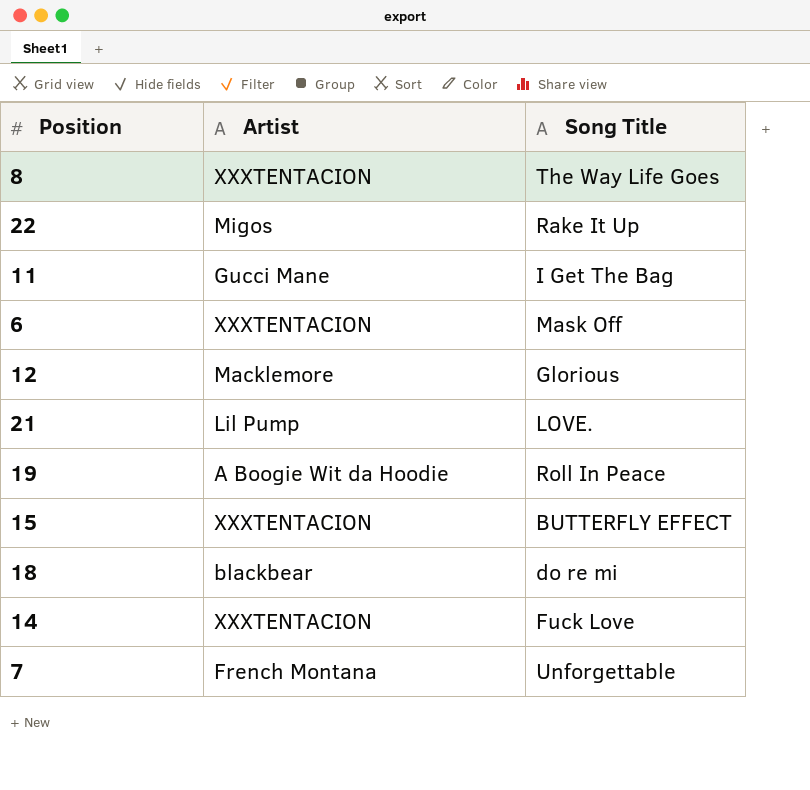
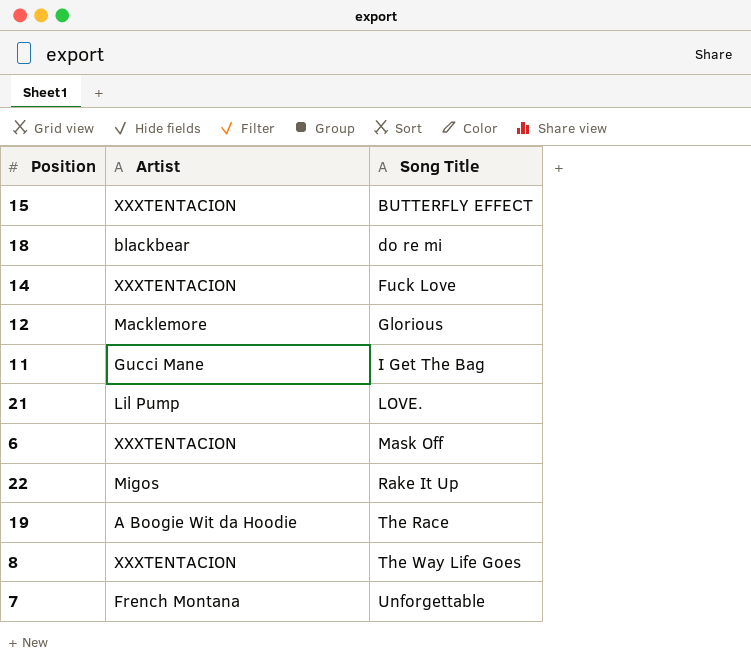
row order: none -> Song Title ascending
19 | Song Title: Roll In Peace -> The Race

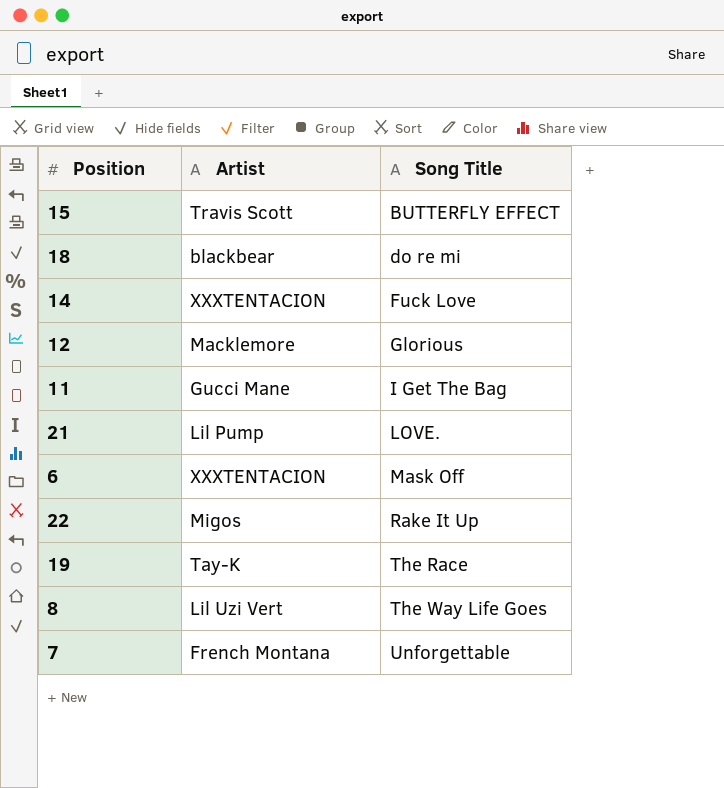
15 | Artist: XXXTENTACION -> Travis Scott
19 | Artist: A Boogie Wit da Hoodie -> Tay-K
8 | Artist: XXXTENTACION -> Lil Uzi Vert

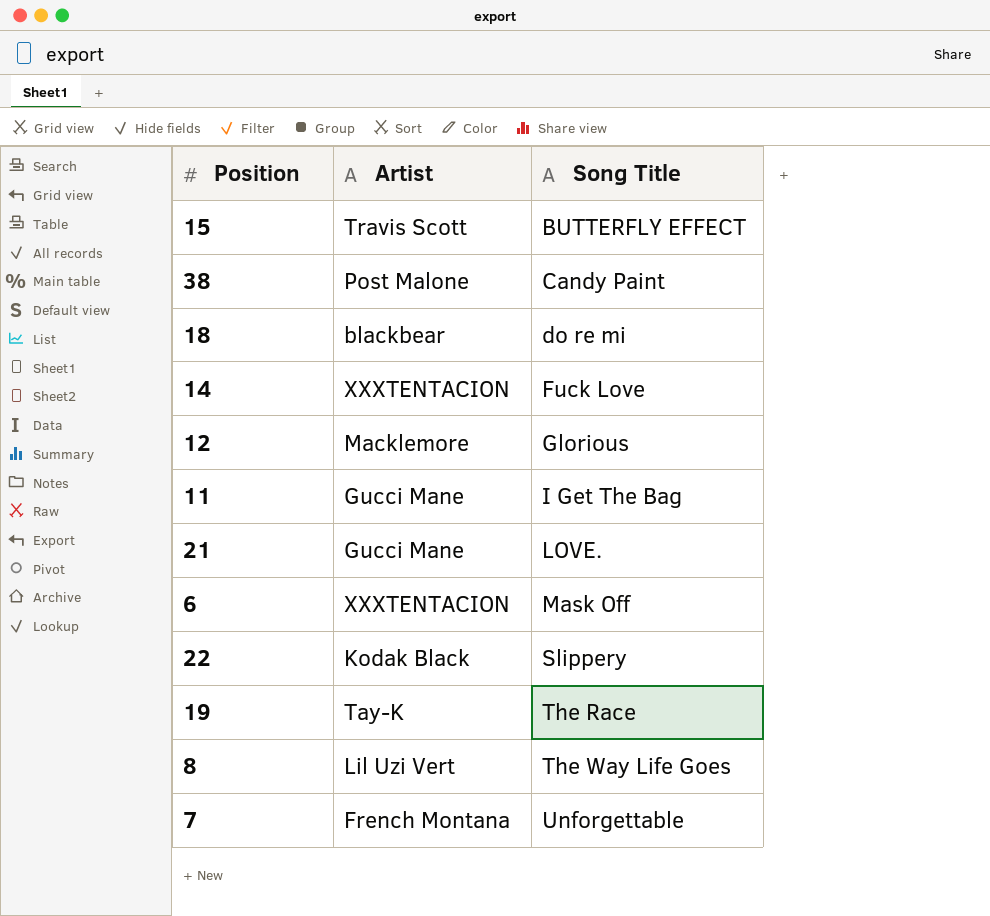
row 38: none -> Post Malone | Candy Paint
21 | Artist: Lil Pump -> Gucci Mane
22 | Artist: Migos -> Kodak Black
22 | Song Title: Rake It Up -> Slippery

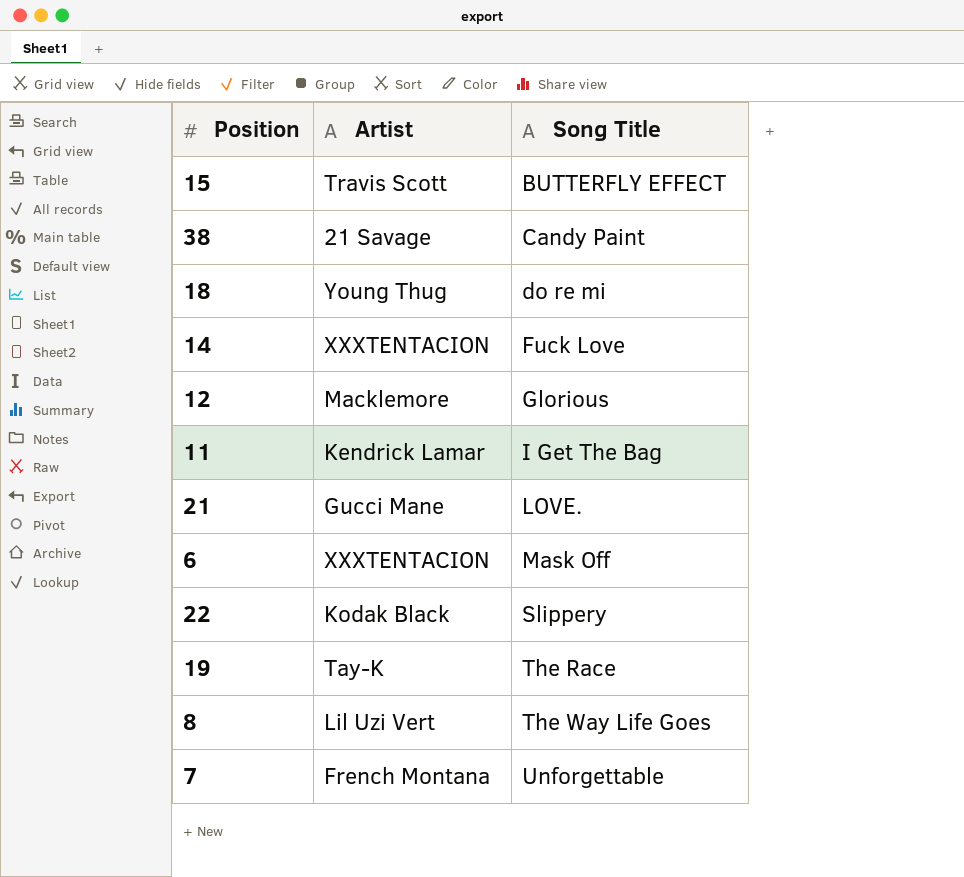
38 | Artist: Post Malone -> 21 Savage
18 | Artist: blackbear -> Young Thug
11 | Artist: Gucci Mane -> Kendrick Lamar

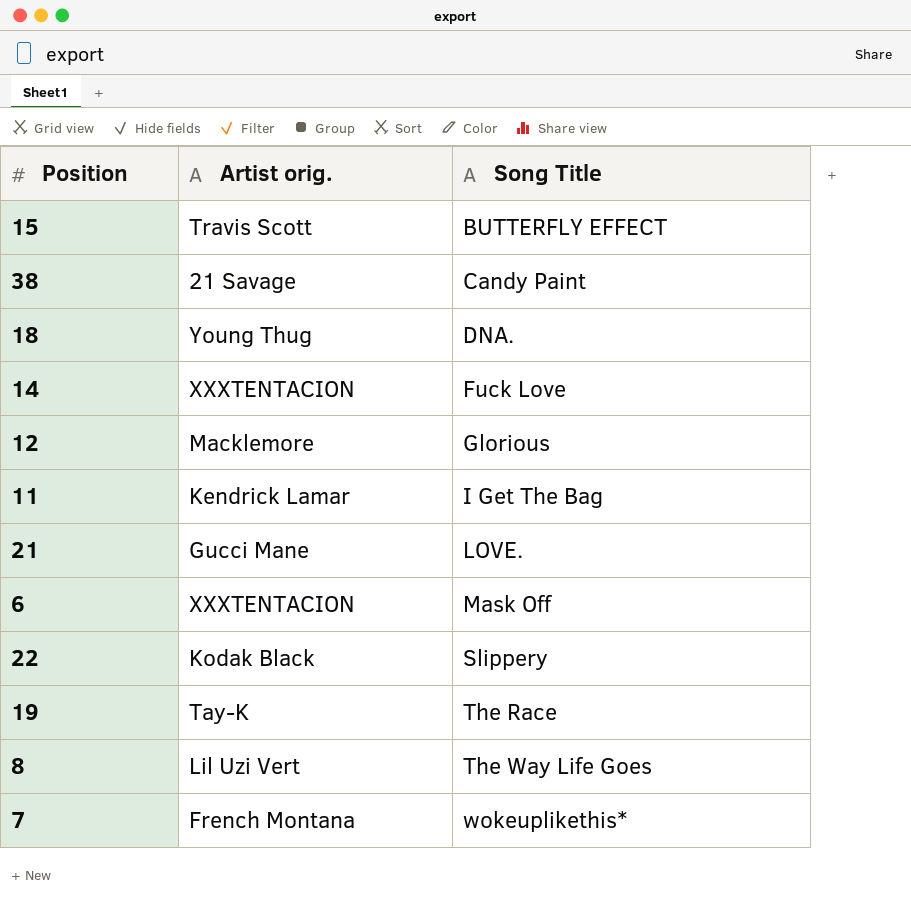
column name: Artist -> Artist orig.
18 | Song Title: do re mi -> DNA.
7 | Song Title: Unforgettable -> wokeuplikethis*

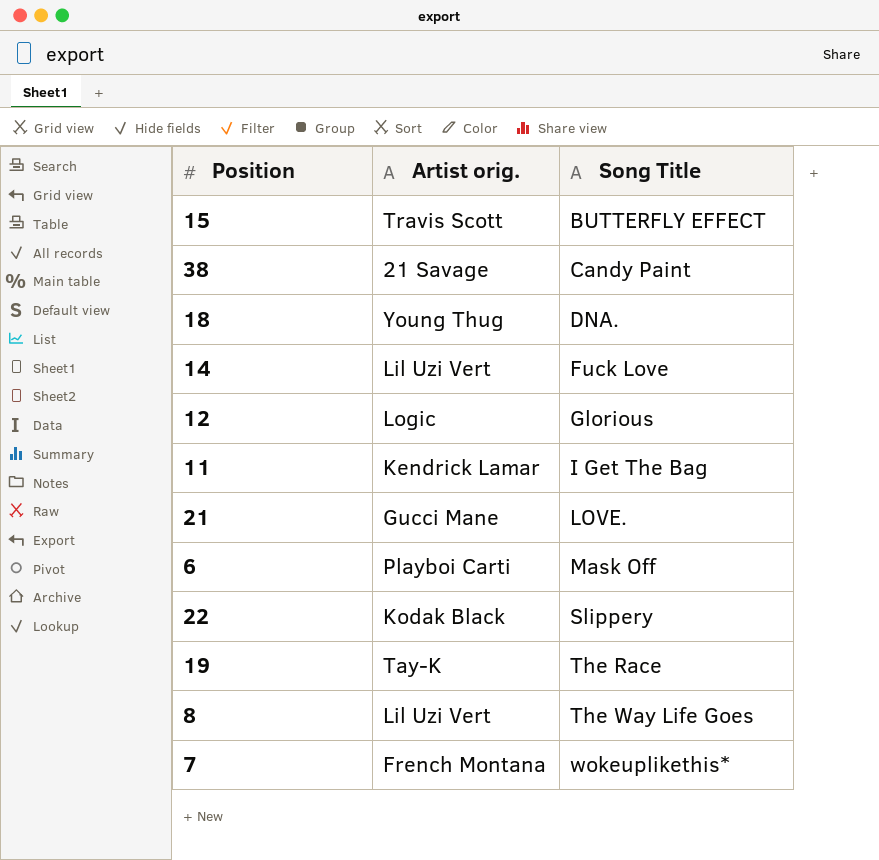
14 | Artist orig.: XXXTENTACION -> Lil Uzi Vert
12 | Artist orig.: Macklemore -> Logic
6 | Artist orig.: XXXTENTACION -> Playboi Carti

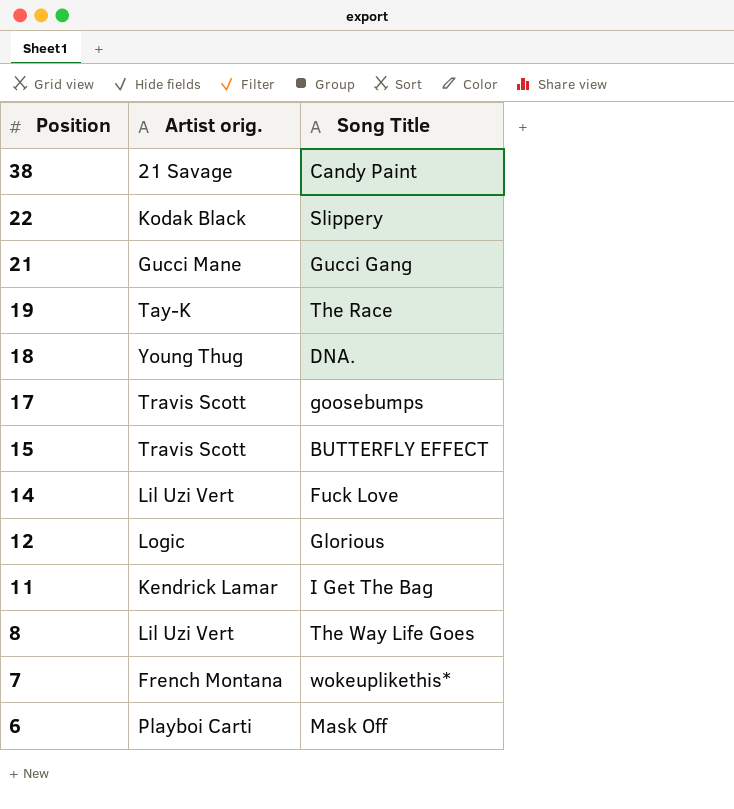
row order: Song Title ascending -> Position descending
21 | Song Title: LOVE. -> Gucci Gang
row 17: none -> Travis Scott | goosebumps

